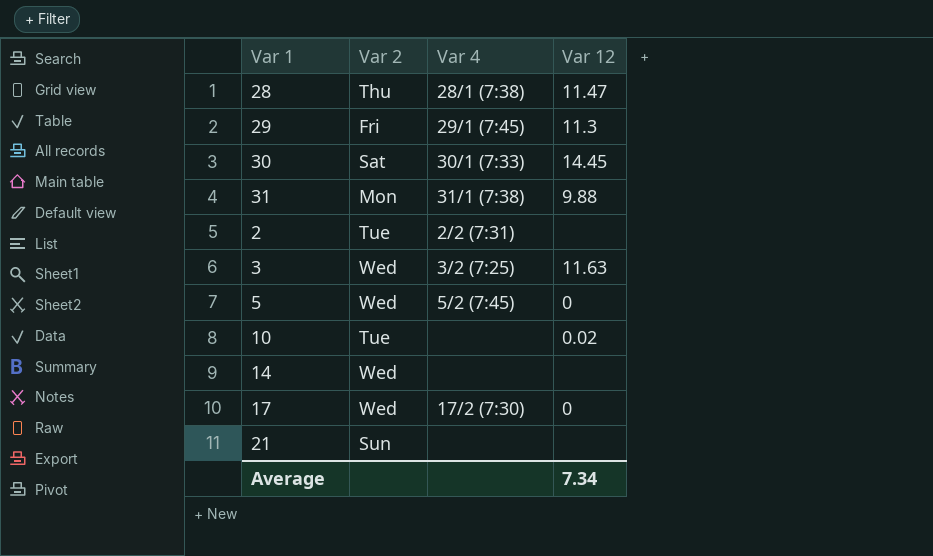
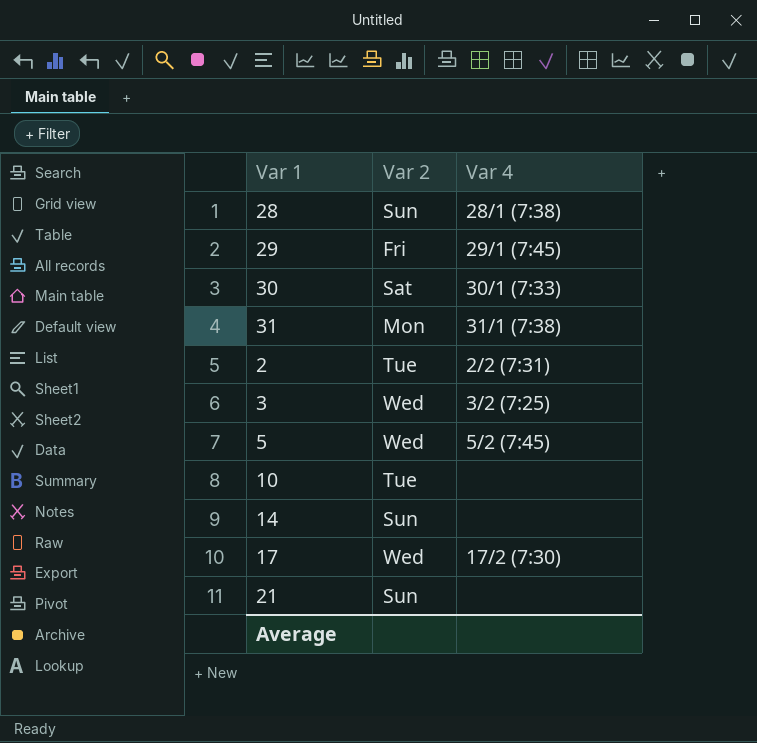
column Var 12 | position: 4 -> none
28 | Var 2: Thu -> Sun
14 | Var 2: Wed -> Sun

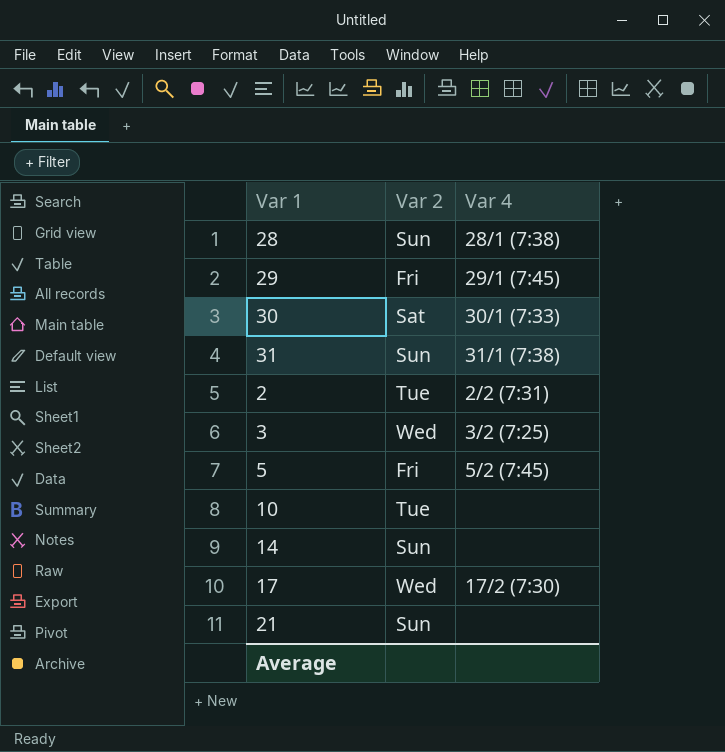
31 | Var 2: Mon -> Sun
5 | Var 2: Wed -> Fri

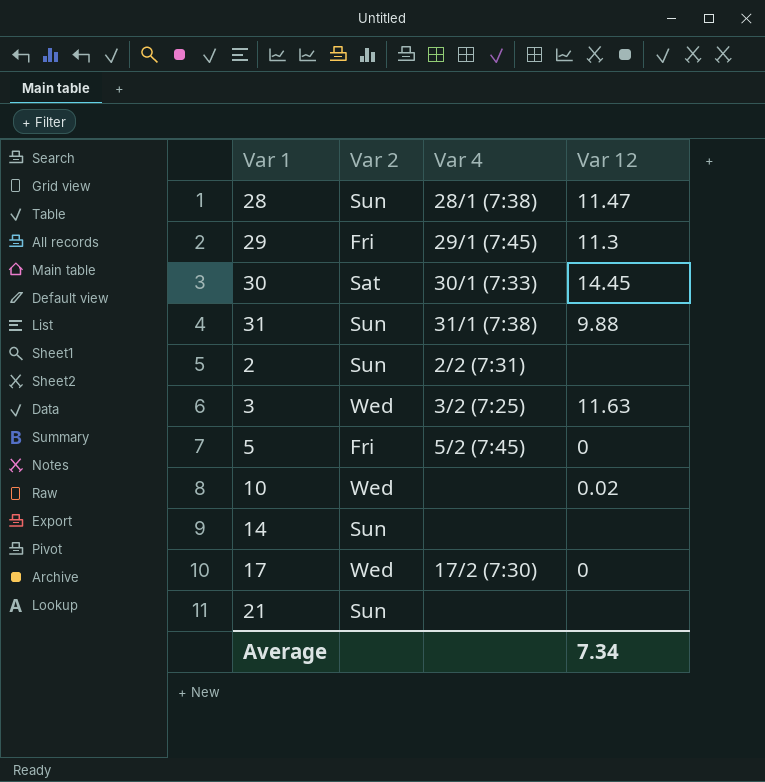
column Var 12 | position: none -> 4
2 | Var 2: Tue -> Sun
10 | Var 2: Tue -> Wed

